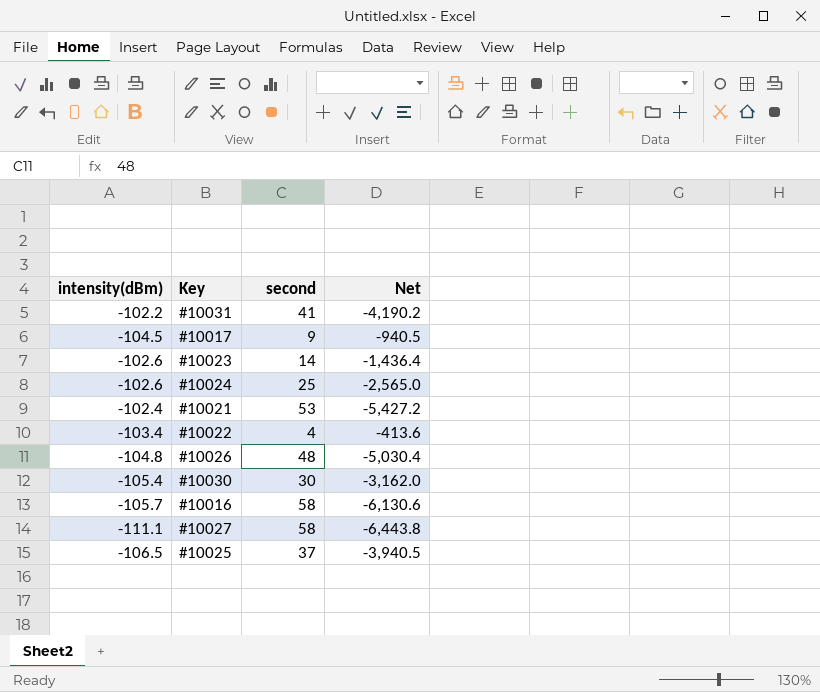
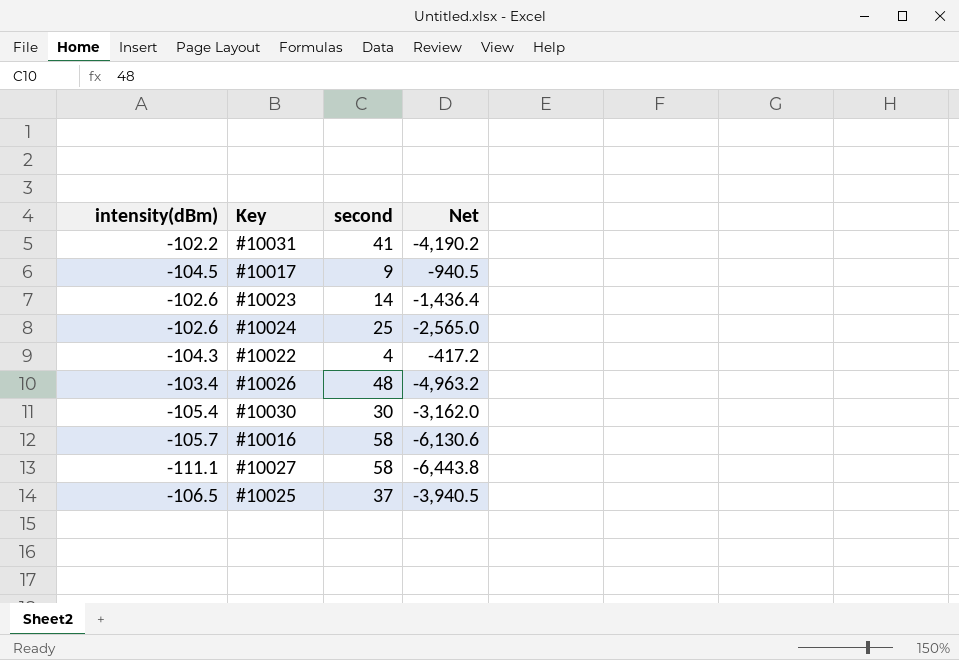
row #10021: -102.4 | 53 | -5,427.2 -> none
#10022 | intensity(dBm): -103.4 -> -104.3
#10022 | Net: -413.6 -> -417.2
#10026 | intensity(dBm): -104.8 -> -103.4
#10026 | Net: -5,030.4 -> -4,963.2

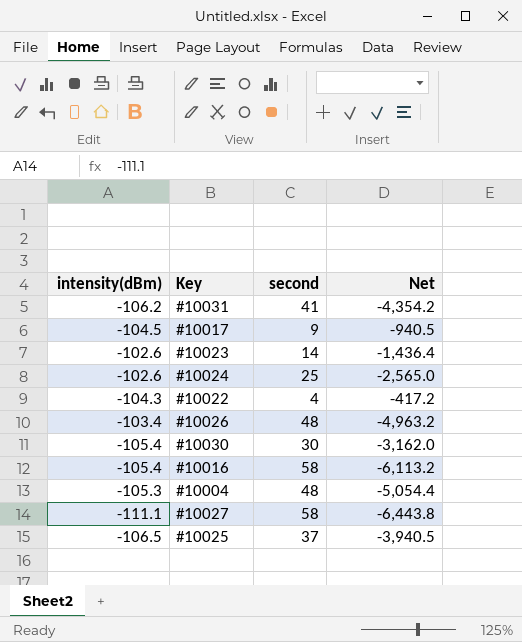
#10031 | intensity(dBm): -102.2 -> -106.2
#10031 | Net: -4,190.2 -> -4,354.2
#10016 | intensity(dBm): -105.7 -> -105.4
#10016 | Net: -6,130.6 -> -6,113.2
row #10004: none -> -105.3 | 48 | -5,054.4

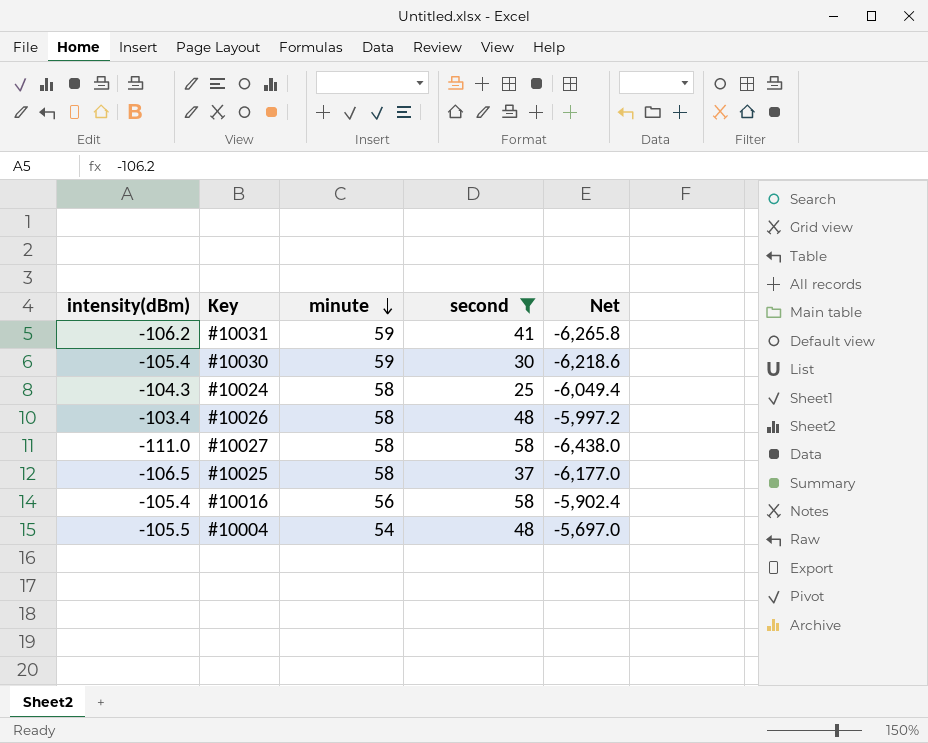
filter: none -> second >= 25
row order: none -> minute descending
column minute | position: none -> 3
column Net | formula: [intensity(dBm)] * [second] -> [intensity(dBm)] * [minute]
#10024 | intensity(dBm): -102.6 -> -104.3
#10027 | intensity(dBm): -111.1 -> -111.0
#10004 | intensity(dBm): -105.3 -> -105.5

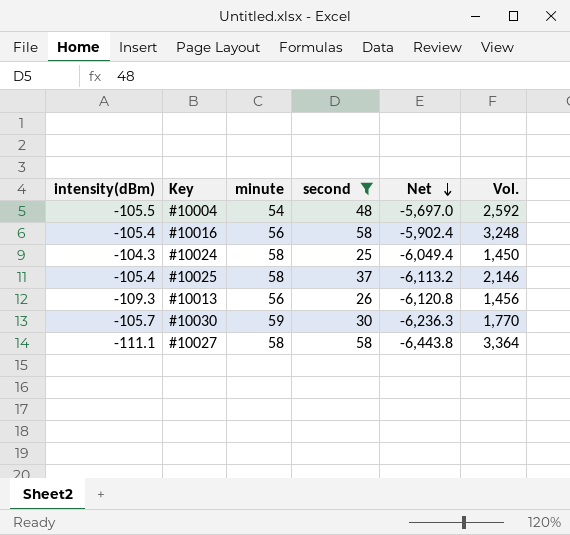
row order: minute descending -> Net descending
column Vol. | formula: none -> [minute] * [second]
row #10031: -106.2 | 59 | 41 | -6,265.8 -> none
row #10026: -103.4 | 58 | 48 | -5,997.2 -> none
#10025 | intensity(dBm): -106.5 -> -105.4
#10025 | Net: -6,177.0 -> -6,113.2
row #10013: none -> -109.3 | 56 | 26 | -6,120.8 | 1,456
#10030 | intensity(dBm): -105.4 -> -105.7
#10030 | Net: -6,218.6 -> -6,236.3
#10027 | intensity(dBm): -111.0 -> -111.1
#10027 | Net: -6,438.0 -> -6,443.8

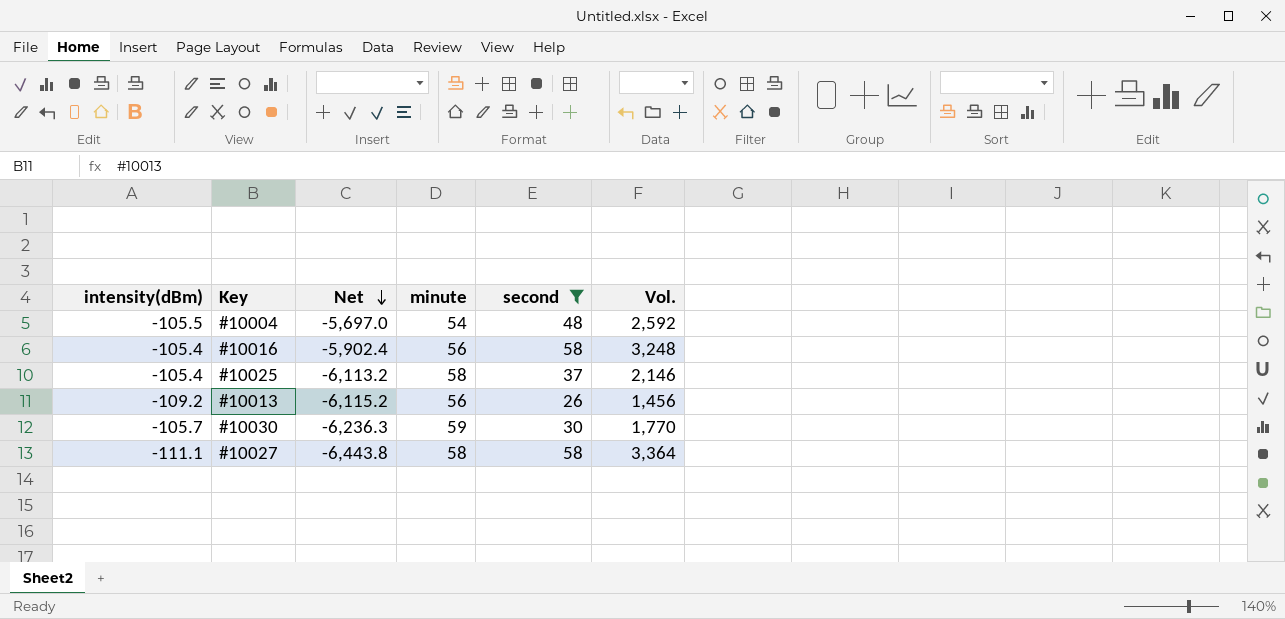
column Net | position: 5 -> 3
row #10024: -104.3 | 58 | 25 | -6,049.4 | 1,450 -> none
#10013 | intensity(dBm): -109.3 -> -109.2
#10013 | Net: -6,120.8 -> -6,115.2

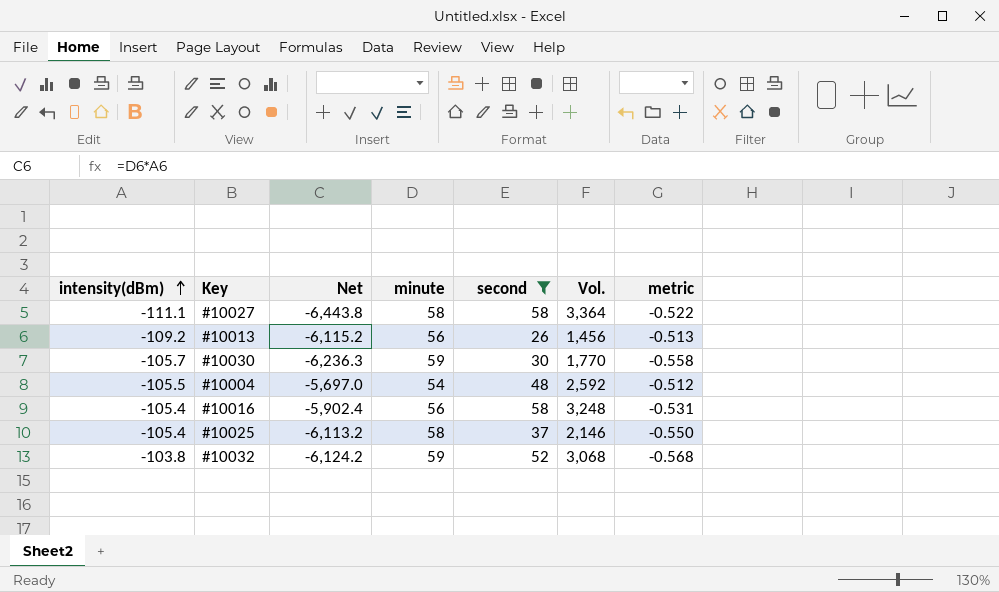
row order: Net descending -> intensity(dBm) ascending
column metric | formula: none -> [minute] / [intensity(dBm)]
row #10032: none -> -103.8 | -6,124.2 | 59 | 52 | 3,068 | -0.568

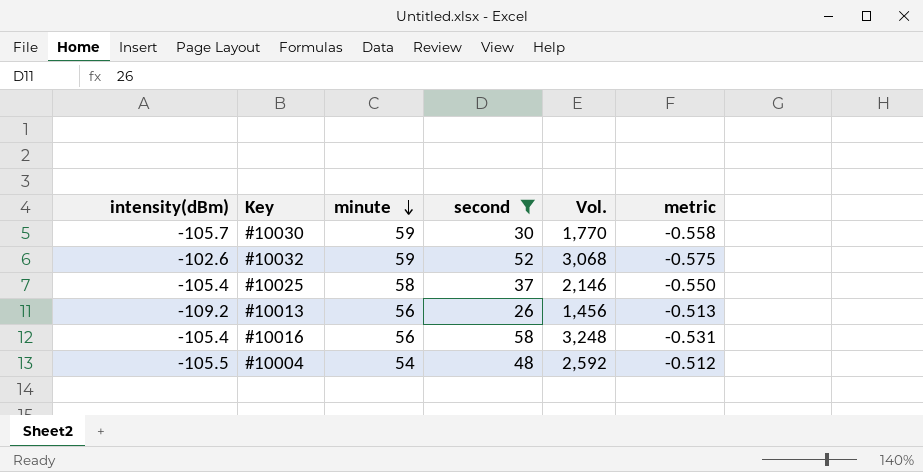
row order: intensity(dBm) ascending -> minute descending
column Net | formula: [intensity(dBm)] * [minute] -> none
row #10027: -111.1 | -6,443.8 | 58 | 58 | 3,364 | -0.522 -> none
#10032 | intensity(dBm): -103.8 -> -102.6
#10032 | metric: -0.568 -> -0.575

